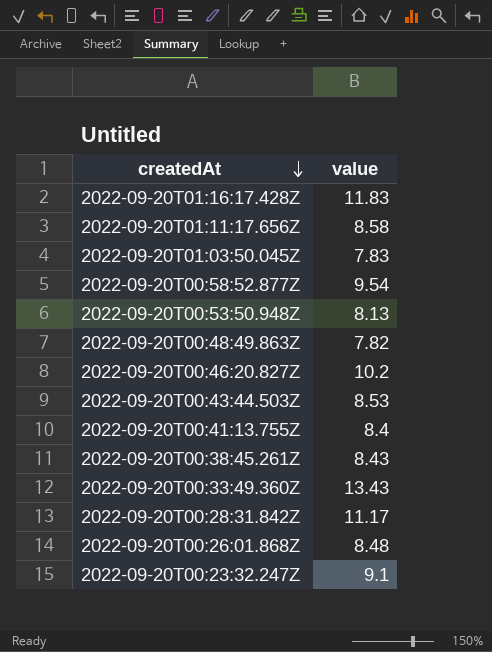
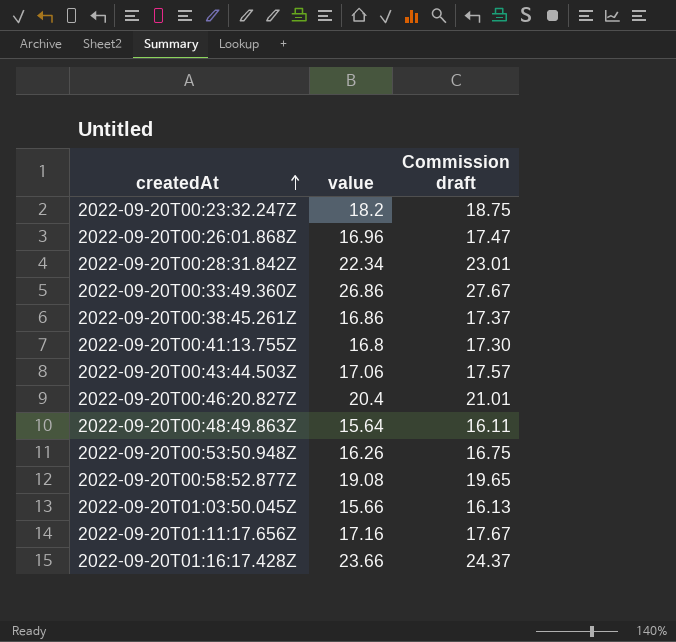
row order: createdAt descending -> createdAt ascending
column Commission draft | formula: none -> [value] * 1.03
2022-09-20T00:23:32.247Z | value: 9.1 -> 18.2
2022-09-20T00:26:01.868Z | value: 8.48 -> 16.96
2022-09-20T00:28:31.842Z | value: 11.17 -> 22.34
2022-09-20T00:33:49.360Z | value: 13.43 -> 26.86
2022-09-20T00:38:45.261Z | value: 8.43 -> 16.86
2022-09-20T00:41:13.755Z | value: 8.4 -> 16.8
2022-09-20T00:43:44.503Z | value: 8.53 -> 17.06
2022-09-20T00:46:20.827Z | value: 10.2 -> 20.4
2022-09-20T00:48:49.863Z | value: 7.82 -> 15.64
2022-09-20T00:53:50.948Z | value: 8.13 -> 16.26
2022-09-20T00:58:52.877Z | value: 9.54 -> 19.08
2022-09-20T01:03:50.045Z | value: 7.83 -> 15.66
2022-09-20T01:11:17.656Z | value: 8.58 -> 17.16
2022-09-20T01:16:17.428Z | value: 11.83 -> 23.66

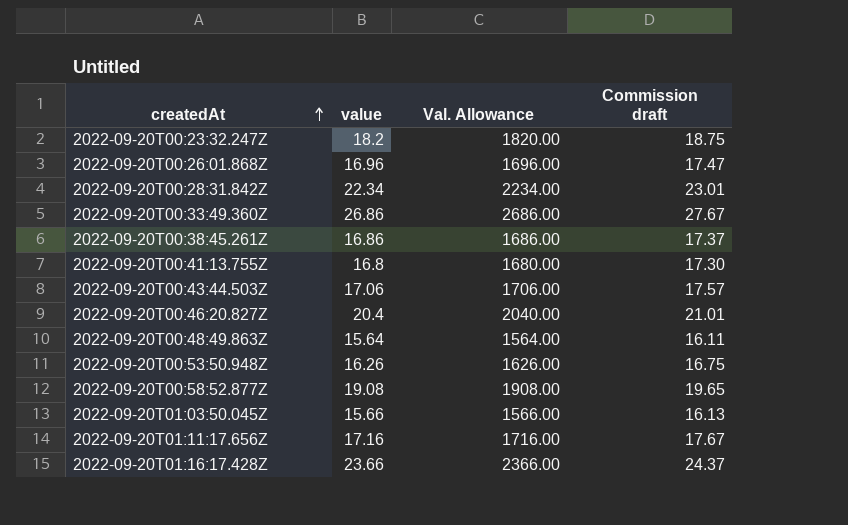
column Val. Allowance | formula: none -> [value] * 100

